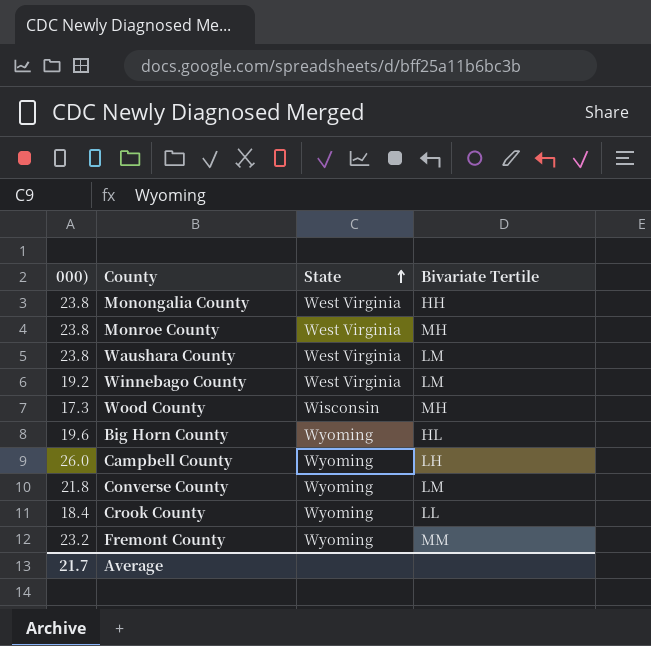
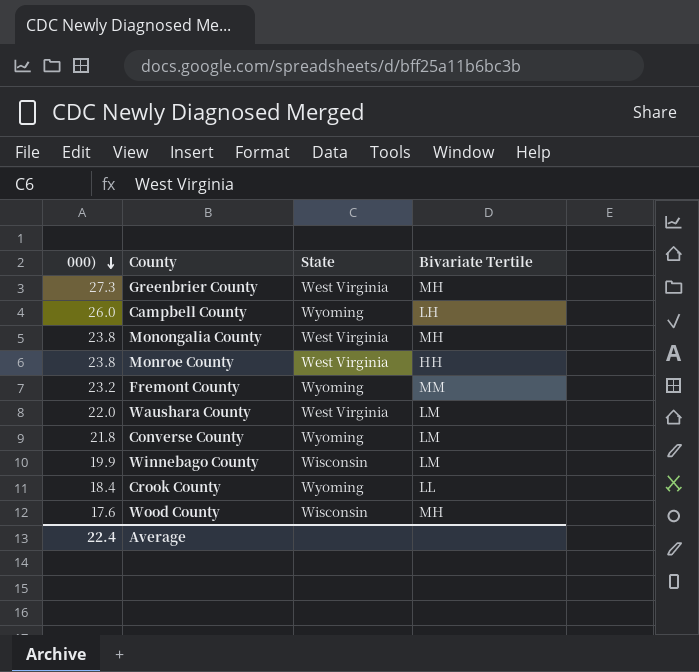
row order: State ascending -> 000) descending
row Big Horn County: 19.6 | Wyoming | HL -> none
row Greenbrier County: none -> 27.3 | West Virginia | MH
Monongalia County | Bivariate Tertile: HH -> MH
Monroe County | Bivariate Tertile: MH -> HH
Waushara County | 000): 23.8 -> 22.0
Winnebago County | 000): 19.2 -> 19.9
Winnebago County | State: West Virginia -> Wisconsin
Wood County | 000): 17.3 -> 17.6
Average | 000): 21.7 -> 22.4

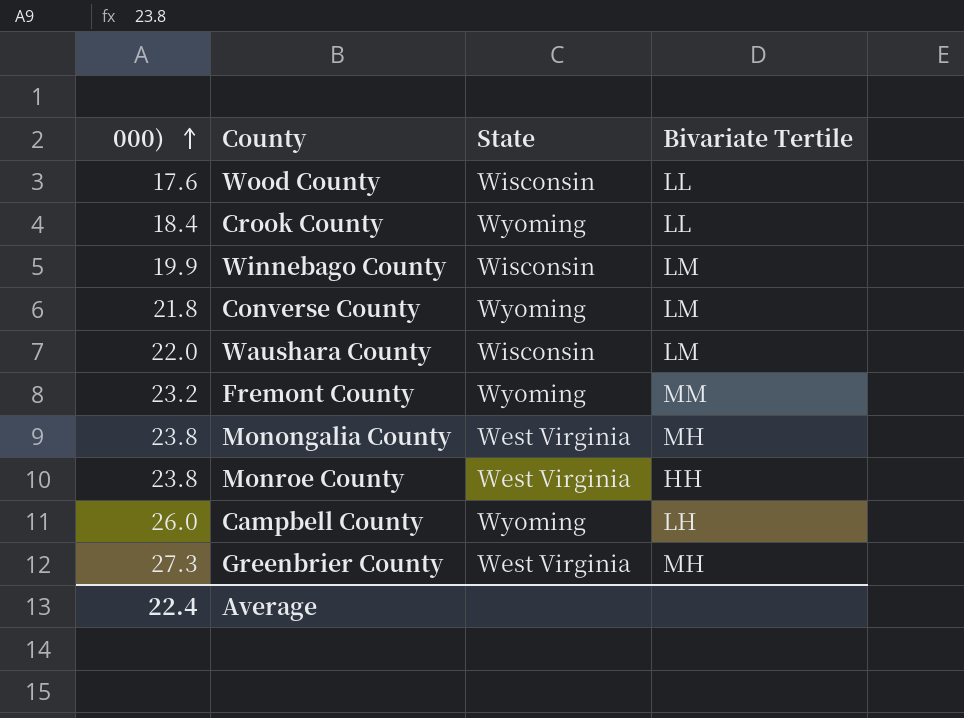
row order: 000) descending -> 000) ascending
Wood County | Bivariate Tertile: MH -> LL
Waushara County | State: West Virginia -> Wisconsin

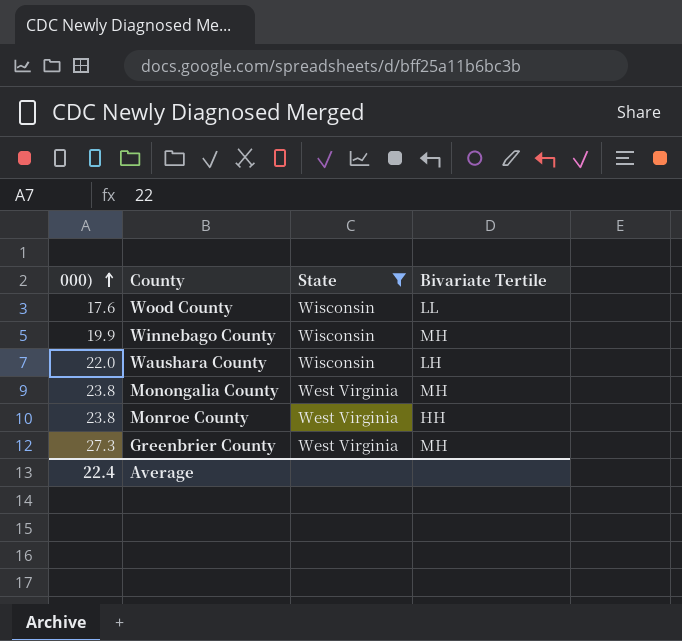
filter: none -> State != Wyoming
Winnebago County | Bivariate Tertile: LM -> MH
Waushara County | Bivariate Tertile: LM -> LH

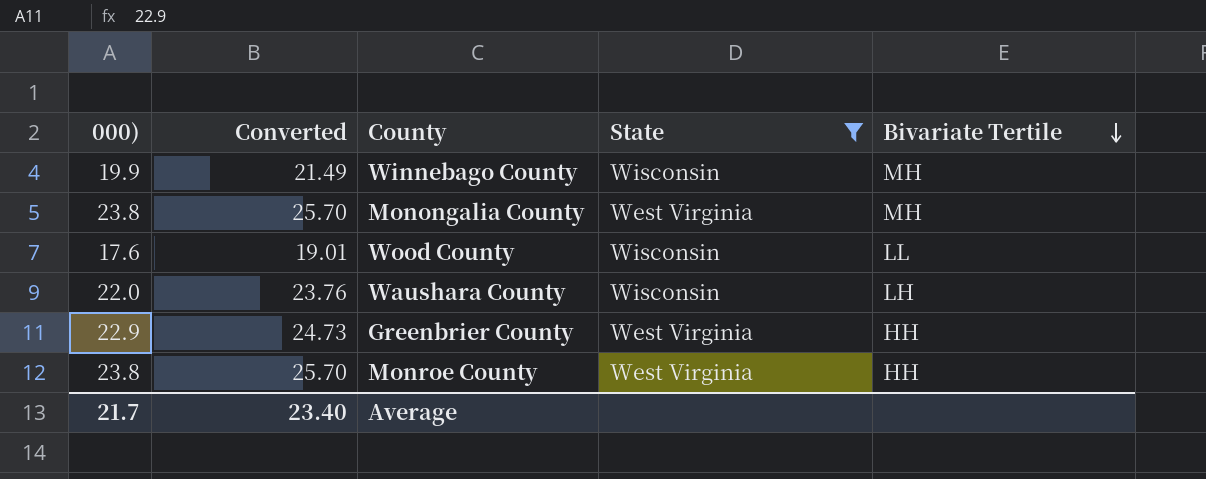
row order: 000) ascending -> Bivariate Tertile descending
column Converted | formula: none -> [000)] * 1.08
Greenbrier County | 000): 27.3 -> 22.9
Greenbrier County | Bivariate Tertile: MH -> HH
Average | 000): 22.4 -> 21.7

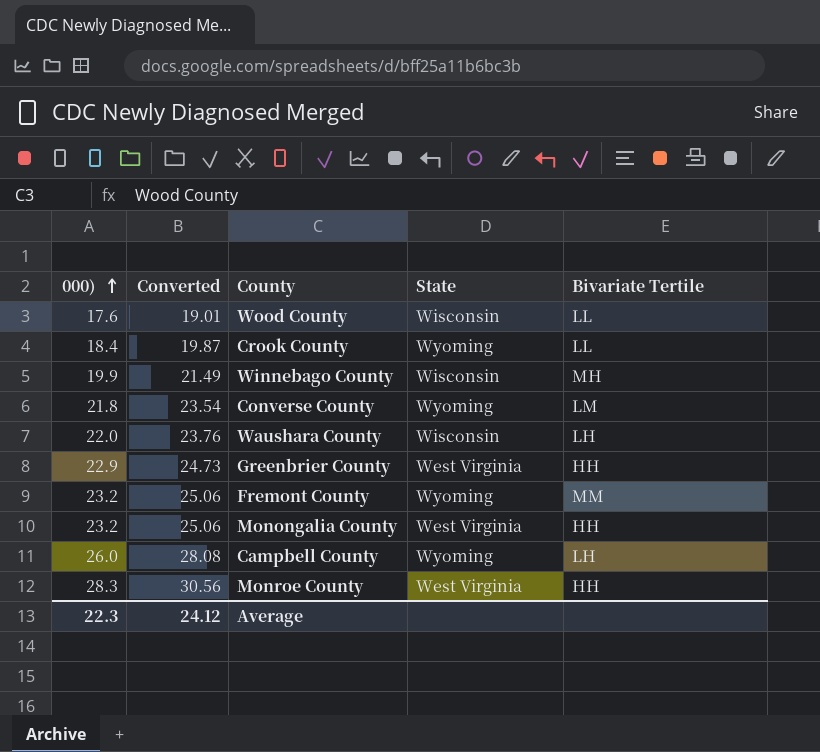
filter: State != Wyoming -> none
row order: Bivariate Tertile descending -> 000) ascending
Monongalia County | 000): 23.8 -> 23.2
Monongalia County | Converted: 25.70 -> 25.06
Monongalia County | Bivariate Tertile: MH -> HH
Monroe County | 000): 23.8 -> 28.3
Monroe County | Converted: 25.70 -> 30.56
Average | 000): 21.7 -> 22.3
Average | Converted: 23.40 -> 24.12

